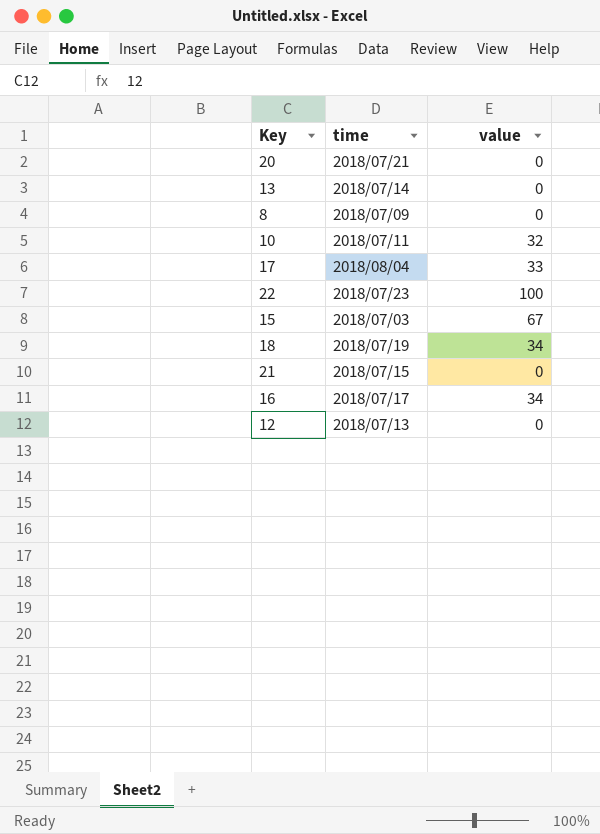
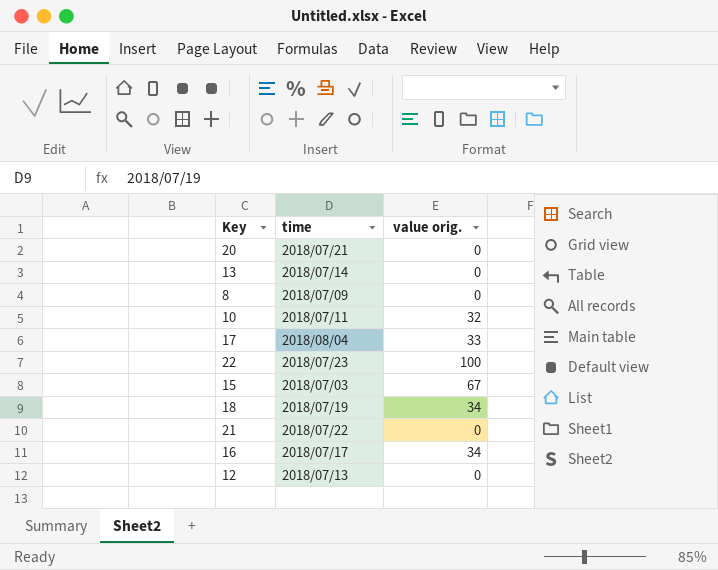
column name: value -> value orig.
21 | time: 2018/07/15 -> 2018/07/22

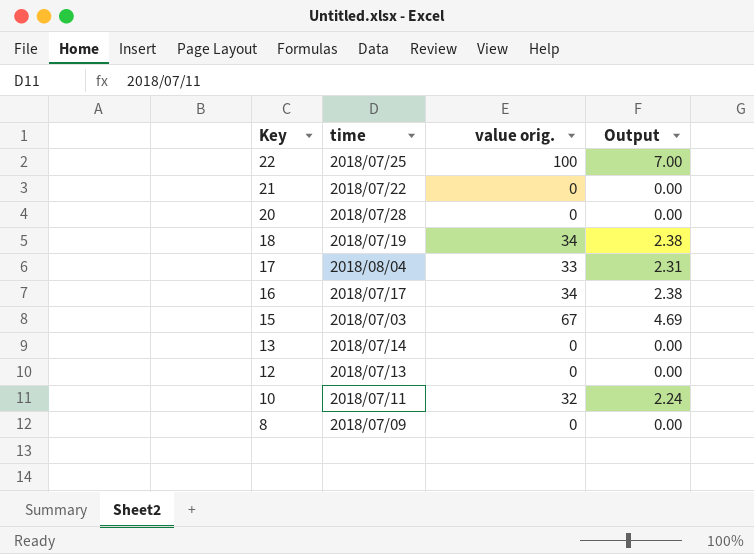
row order: none -> Key descending
column Output | formula: none -> [value orig.] * 0.07
22 | time: 2018/07/23 -> 2018/07/25
20 | time: 2018/07/21 -> 2018/07/28

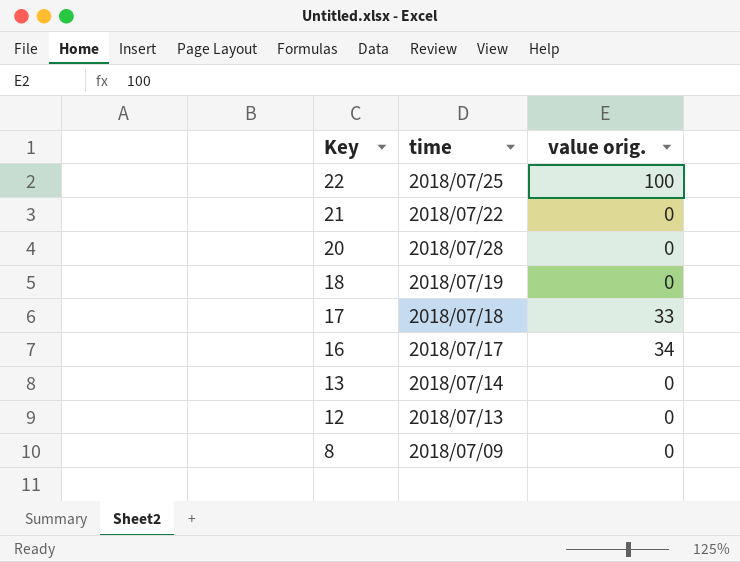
column Output | formula: [value orig.] * 0.07 -> none
row 15: 2018/07/03 | 67 | 4.69 -> none
row 10: 2018/07/11 | 32 | 2.24 -> none
18 | value orig.: 34 -> 0
17 | time: 2018/08/04 -> 2018/07/18

